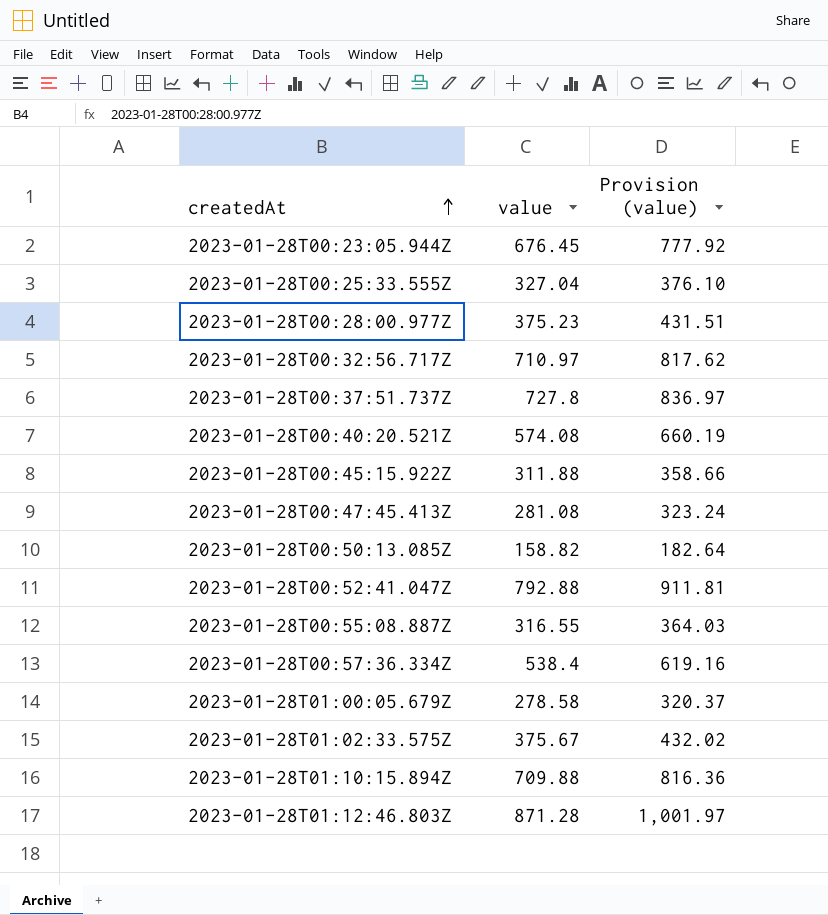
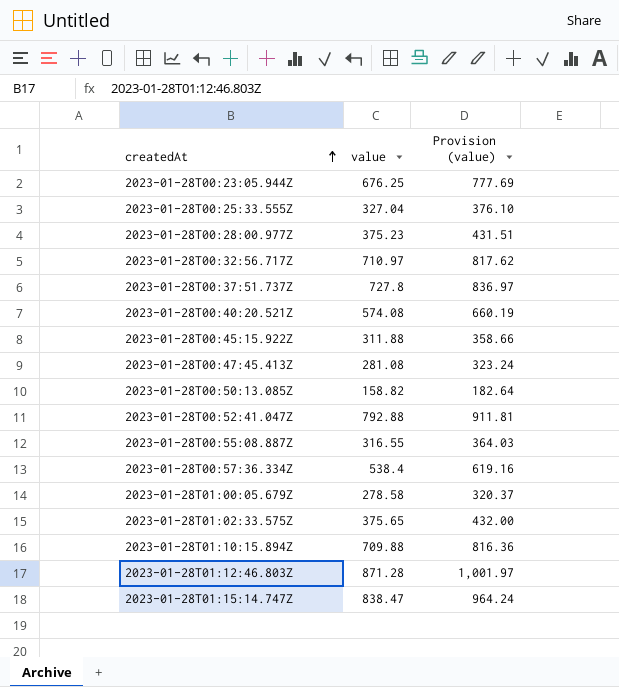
2023-01-28T00:23:05.944Z | value: 676.45 -> 676.25
2023-01-28T00:23:05.944Z | Provision (value): 777.92 -> 777.69
2023-01-28T01:02:33.575Z | value: 375.67 -> 375.65
2023-01-28T01:02:33.575Z | Provision (value): 432.02 -> 432.00
row 2023-01-28T01:15:14.747Z: none -> 838.47 | 964.24

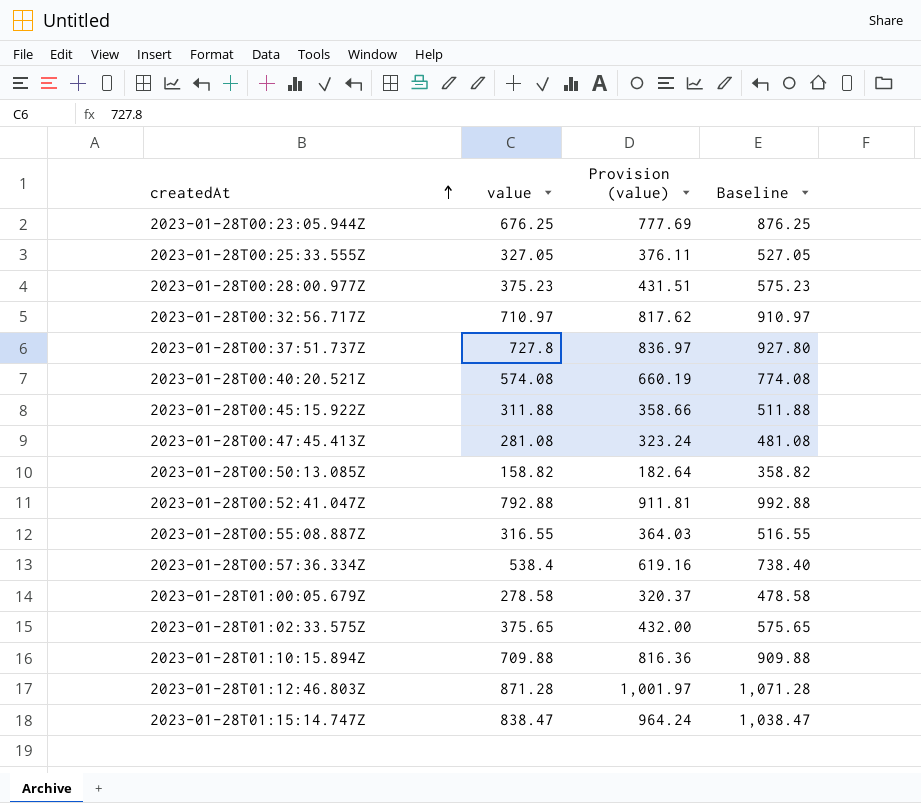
column Baseline | formula: none -> [value] + 200
2023-01-28T00:25:33.555Z | value: 327.04 -> 327.05
2023-01-28T00:25:33.555Z | Provision (value): 376.10 -> 376.11

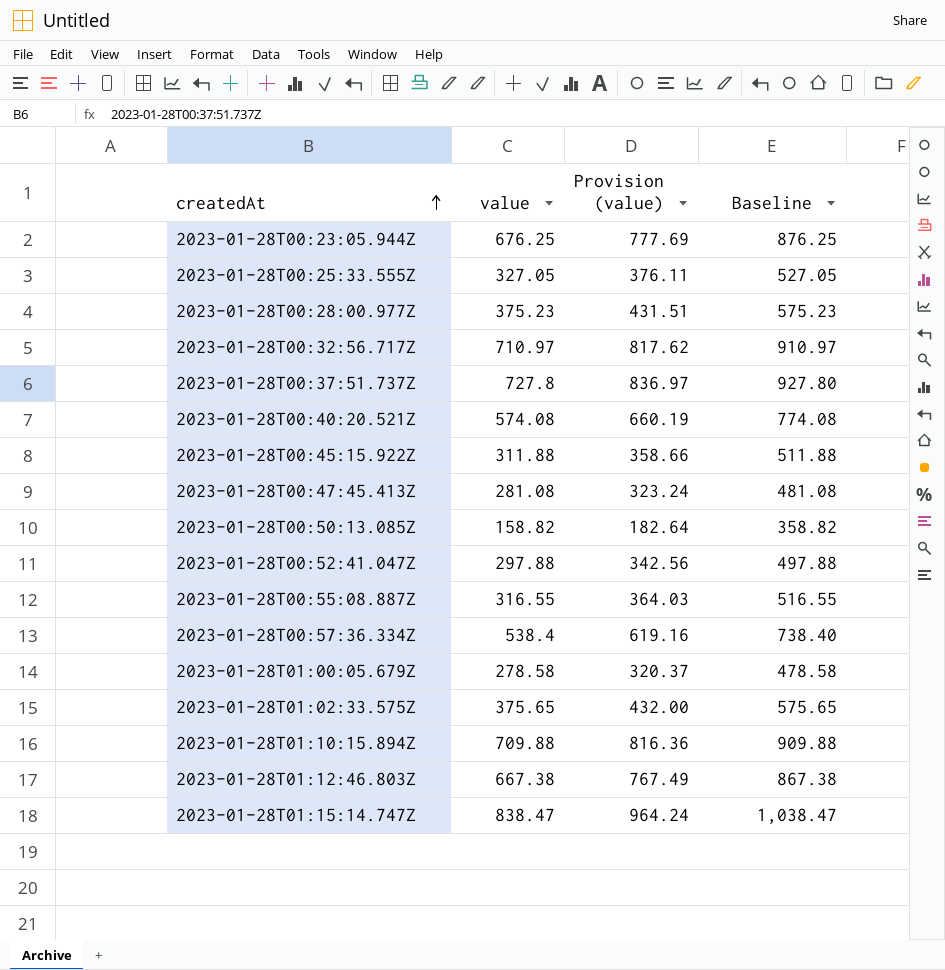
2023-01-28T00:52:41.047Z | value: 792.88 -> 297.88
2023-01-28T00:52:41.047Z | Provision (value): 911.81 -> 342.56
2023-01-28T00:52:41.047Z | Baseline: 992.88 -> 497.88
2023-01-28T01:12:46.803Z | value: 871.28 -> 667.38
2023-01-28T01:12:46.803Z | Provision (value): 1,001.97 -> 767.49
2023-01-28T01:12:46.803Z | Baseline: 1,071.28 -> 867.38

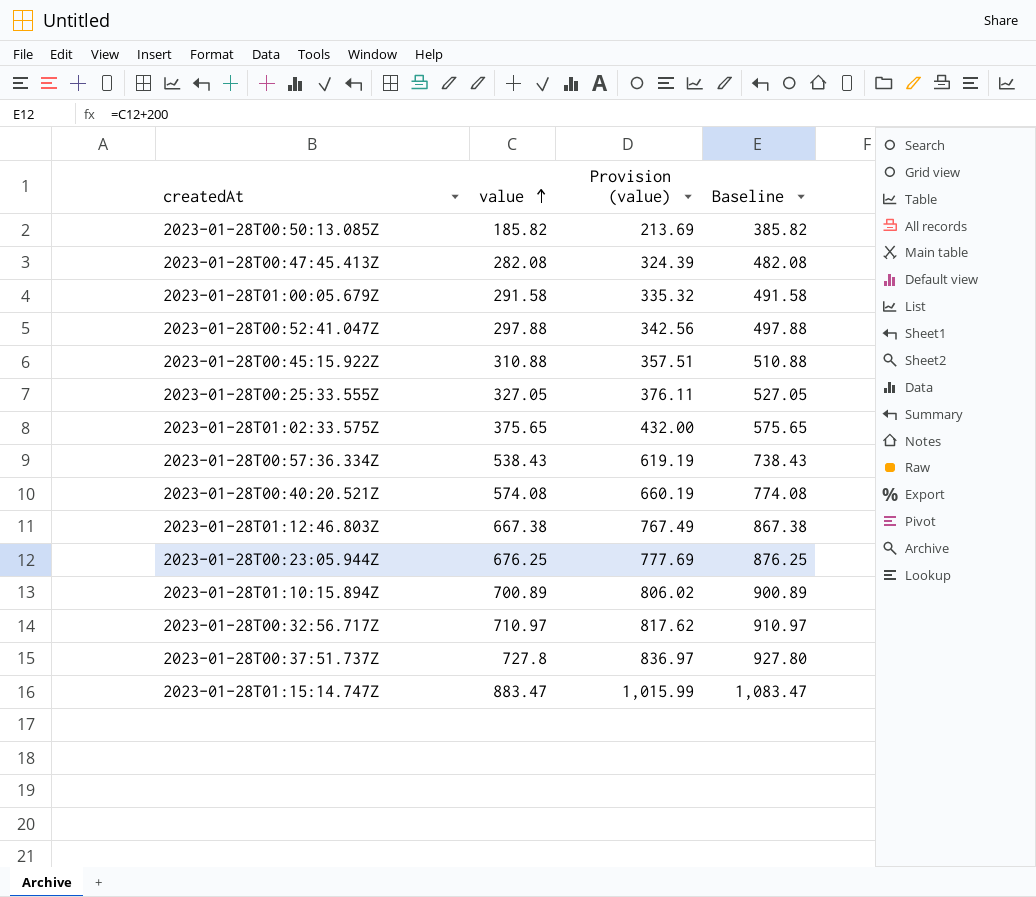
row order: createdAt ascending -> value ascending
row 2023-01-28T00:28:00.977Z: 375.23 | 431.51 | 575.23 -> none
row 2023-01-28T00:55:08.887Z: 316.55 | 364.03 | 516.55 -> none
2023-01-28T00:50:13.085Z | value: 158.82 -> 185.82
2023-01-28T00:50:13.085Z | Provision (value): 182.64 -> 213.69
2023-01-28T00:50:13.085Z | Baseline: 358.82 -> 385.82
2023-01-28T00:47:45.413Z | value: 281.08 -> 282.08
2023-01-28T00:47:45.413Z | Provision (value): 323.24 -> 324.39
2023-01-28T00:47:45.413Z | Baseline: 481.08 -> 482.08
2023-01-28T01:00:05.679Z | value: 278.58 -> 291.58
2023-01-28T01:00:05.679Z | Provision (value): 320.37 -> 335.32
2023-01-28T01:00:05.679Z | Baseline: 478.58 -> 491.58
2023-01-28T00:45:15.922Z | value: 311.88 -> 310.88
2023-01-28T00:45:15.922Z | Provision (value): 358.66 -> 357.51
2023-01-28T00:45:15.922Z | Baseline: 511.88 -> 510.88
2023-01-28T00:57:36.334Z | value: 538.4 -> 538.43
2023-01-28T00:57:36.334Z | Provision (value): 619.16 -> 619.19
2023-01-28T00:57:36.334Z | Baseline: 738.40 -> 738.43
2023-01-28T01:10:15.894Z | value: 709.88 -> 700.89
2023-01-28T01:10:15.894Z | Provision (value): 816.36 -> 806.02
2023-01-28T01:10:15.894Z | Baseline: 909.88 -> 900.89
2023-01-28T01:15:14.747Z | value: 838.47 -> 883.47
2023-01-28T01:15:14.747Z | Provision (value): 964.24 -> 1,015.99
2023-01-28T01:15:14.747Z | Baseline: 1,038.47 -> 1,083.47

